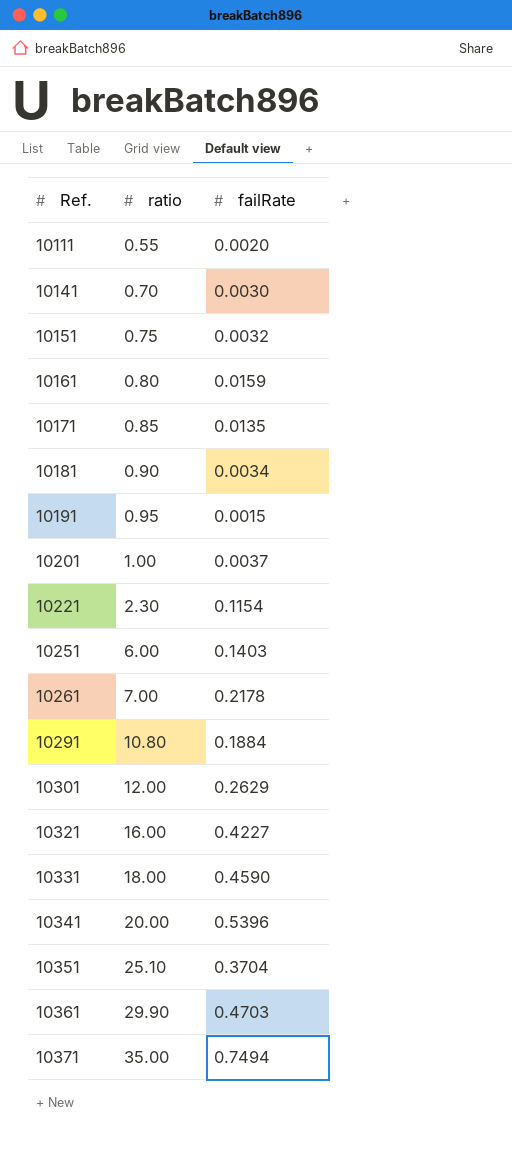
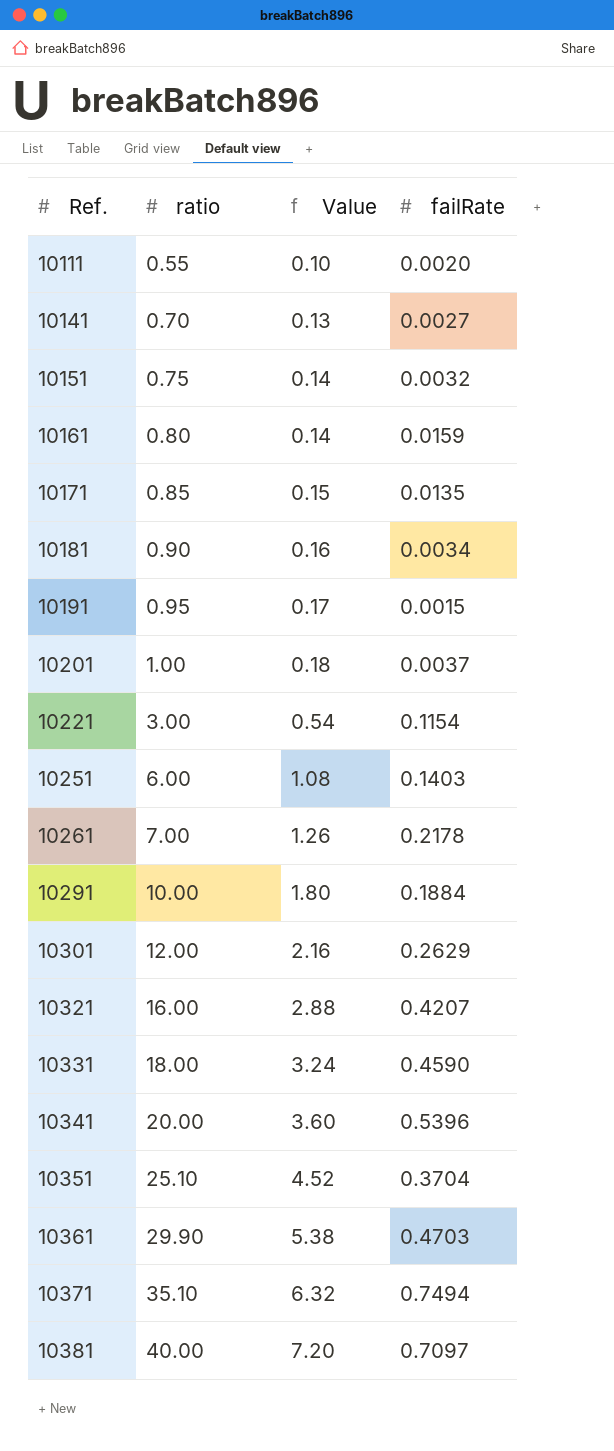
column Value | formula: none -> [ratio] * 0.18
10141 | failRate: 0.0030 -> 0.0027
10221 | ratio: 2.30 -> 3.00
10291 | ratio: 10.80 -> 10.00
10321 | failRate: 0.4227 -> 0.4207
10371 | ratio: 35.00 -> 35.10
row 10381: none -> 40.00 | 7.20 | 0.7097

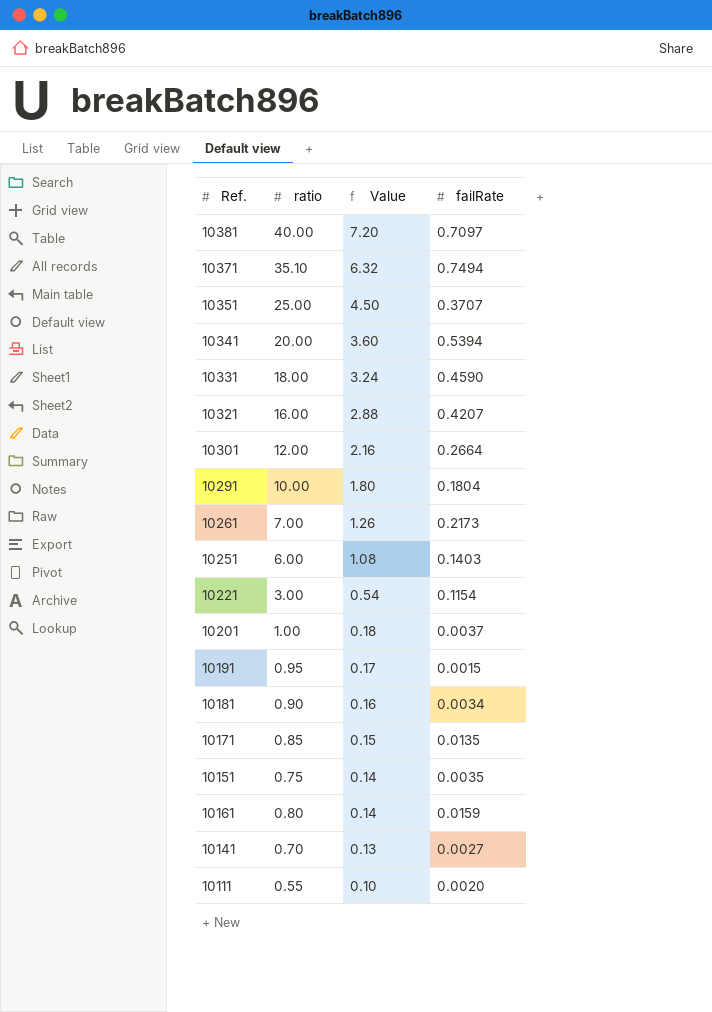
row order: Ref. ascending -> Value descending
row 10361: 29.90 | 5.38 | 0.4703 -> none
10351 | ratio: 25.10 -> 25.00
10351 | Value: 4.52 -> 4.50
10351 | failRate: 0.3704 -> 0.3707
10341 | failRate: 0.5396 -> 0.5394
10301 | failRate: 0.2629 -> 0.2664
10291 | failRate: 0.1884 -> 0.1804
10261 | failRate: 0.2178 -> 0.2173
10151 | failRate: 0.0032 -> 0.0035

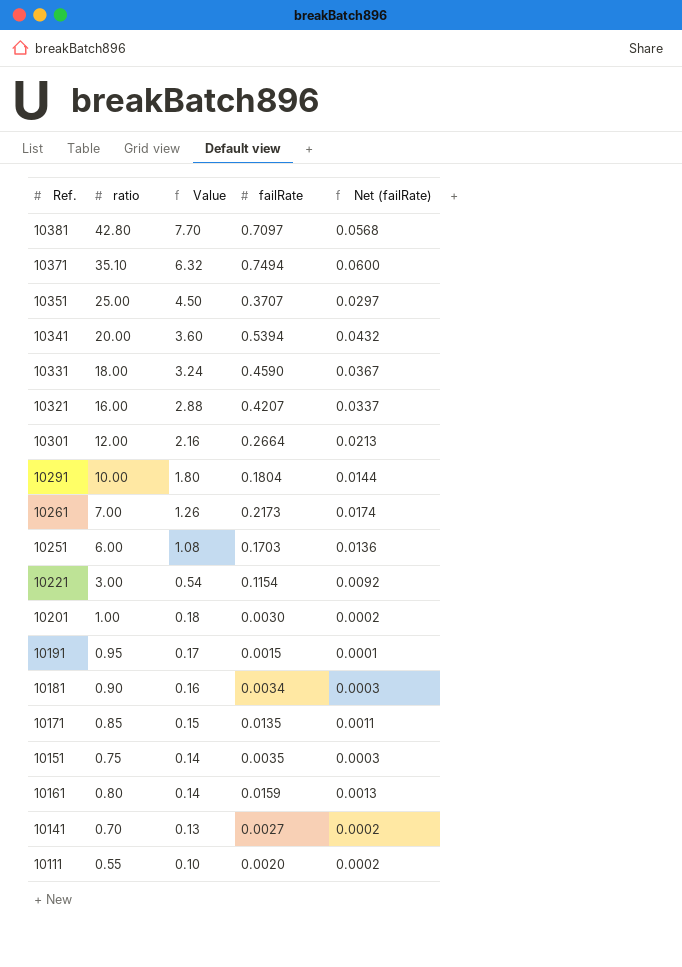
column Net (failRate) | formula: none -> [failRate] * 0.08
10381 | ratio: 40.00 -> 42.80
10381 | Value: 7.20 -> 7.70
10251 | failRate: 0.1403 -> 0.1703
10201 | failRate: 0.0037 -> 0.0030

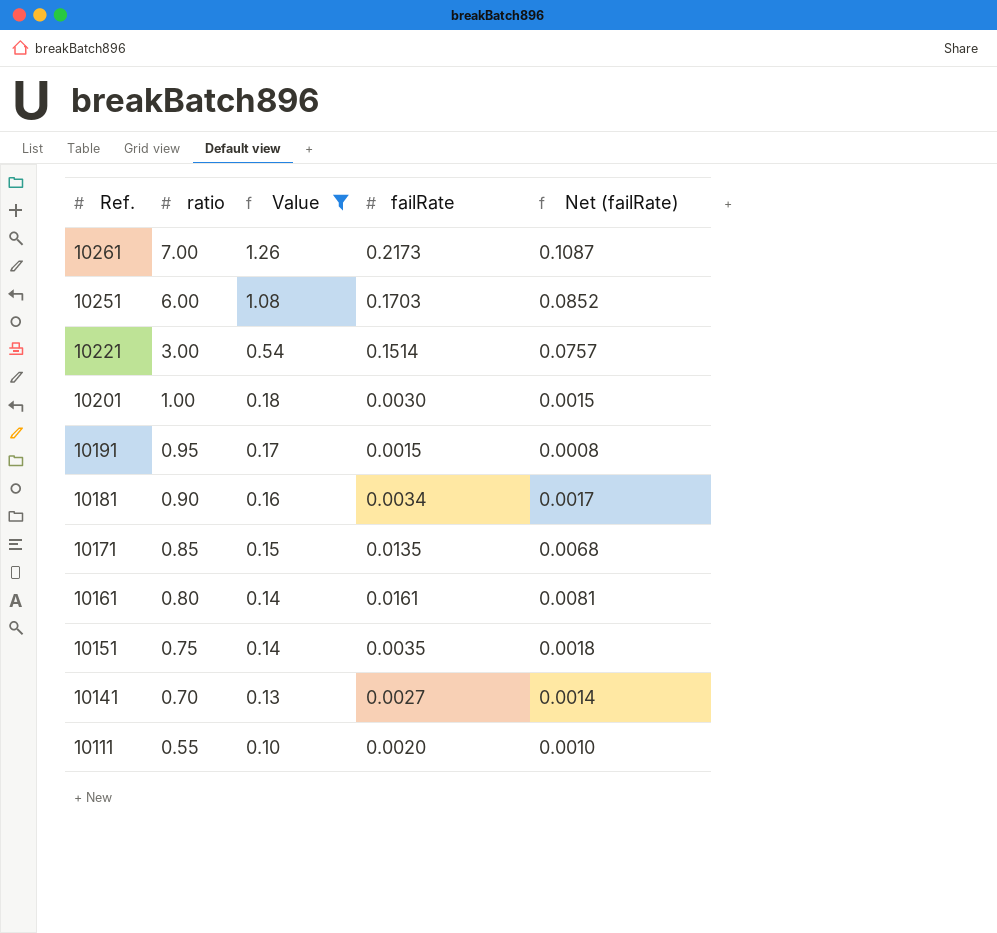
filter: none -> Value <= 1.26
row order: Value descending -> Ref. descending
column Net (failRate) | formula: [failRate] * 0.08 -> [failRate] * 0.5
10221 | failRate: 0.1154 -> 0.1514
10161 | failRate: 0.0159 -> 0.0161

